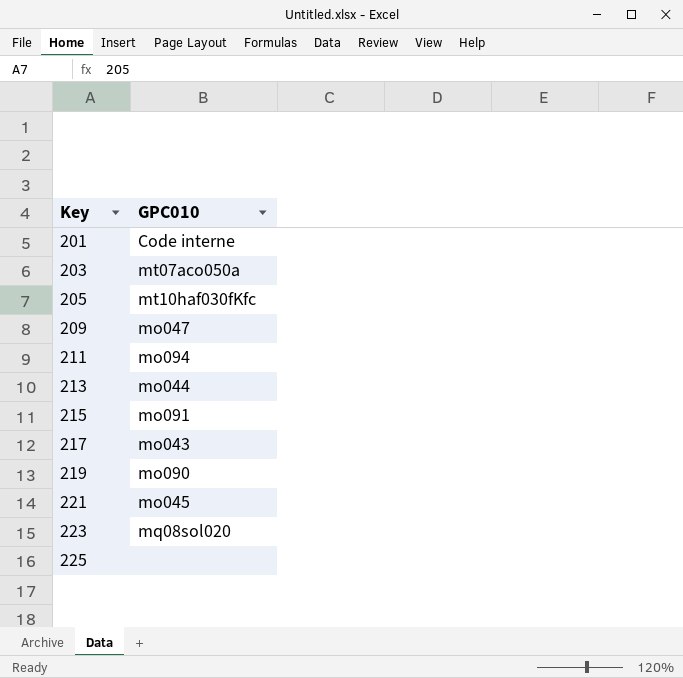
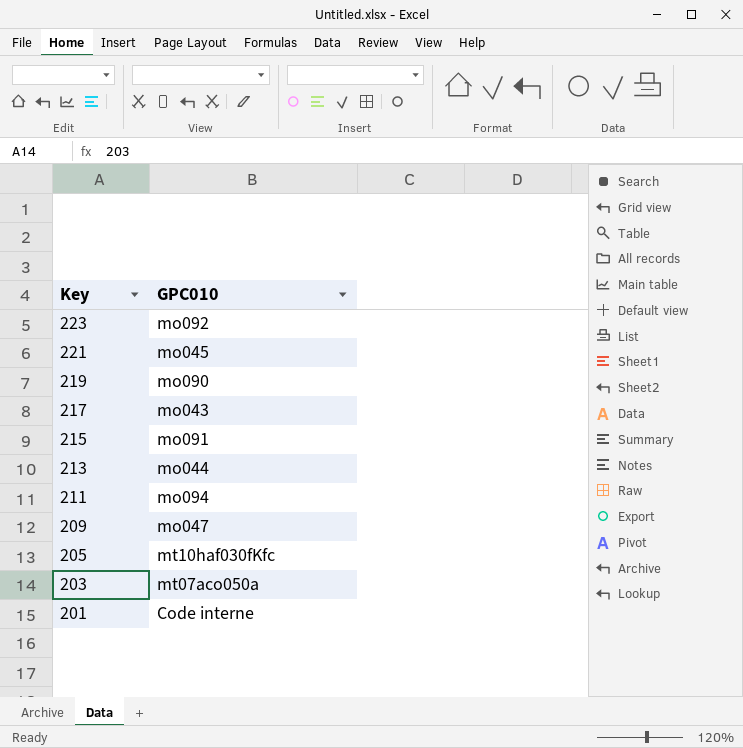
row order: Key ascending -> Key descending
row 225: none -> none
223 | GPC010: mq08sol020 -> mo092

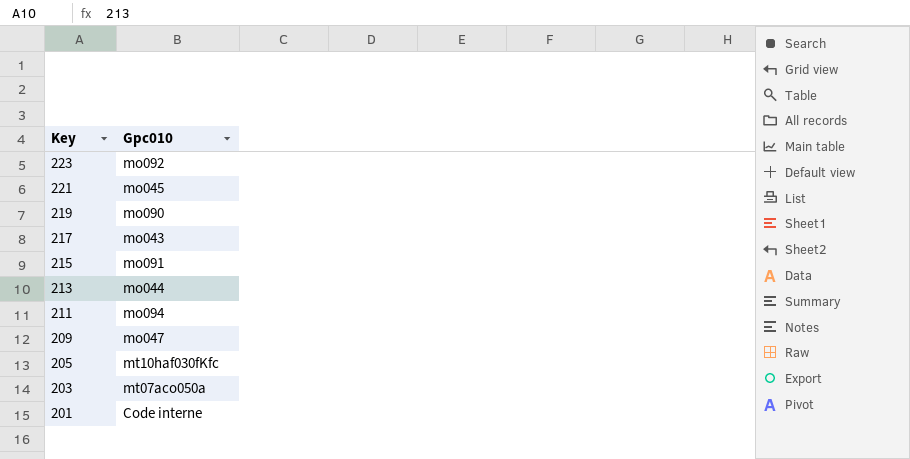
column name: GPC010 -> Gpc010

